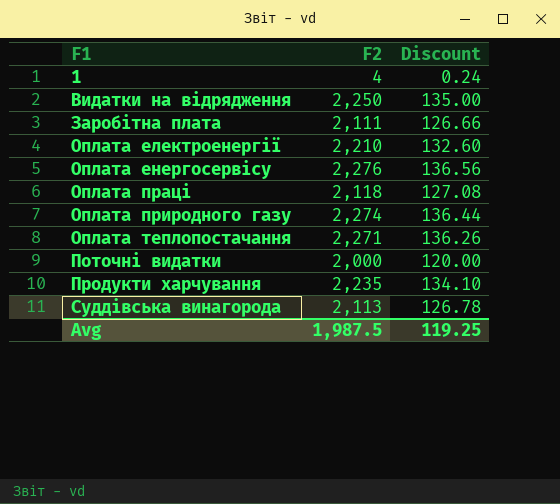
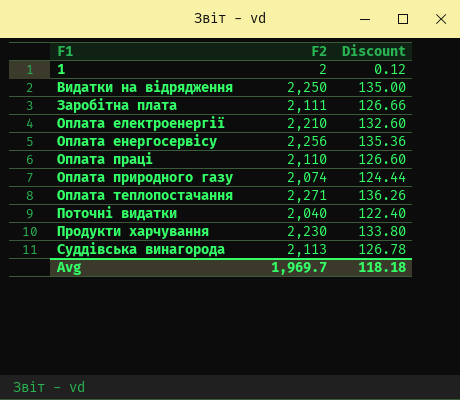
1 | F2: 4 -> 2
1 | Discount: 0.24 -> 0.12
Оплата енергосервісу | F2: 2,276 -> 2,256
Оплата енергосервісу | Discount: 136.56 -> 135.36
Оплата праці | F2: 2,118 -> 2,110
Оплата праці | Discount: 127.08 -> 126.60
Оплата природного газу | F2: 2,274 -> 2,074
Оплата природного газу | Discount: 136.44 -> 124.44
Поточні видатки | F2: 2,000 -> 2,040
Поточні видатки | Discount: 120.00 -> 122.40
Продукти харчування | F2: 2,235 -> 2,230
Продукти харчування | Discount: 134.10 -> 133.80
Avg | F2: 1,987.5 -> 1,969.7
Avg | Discount: 119.25 -> 118.18

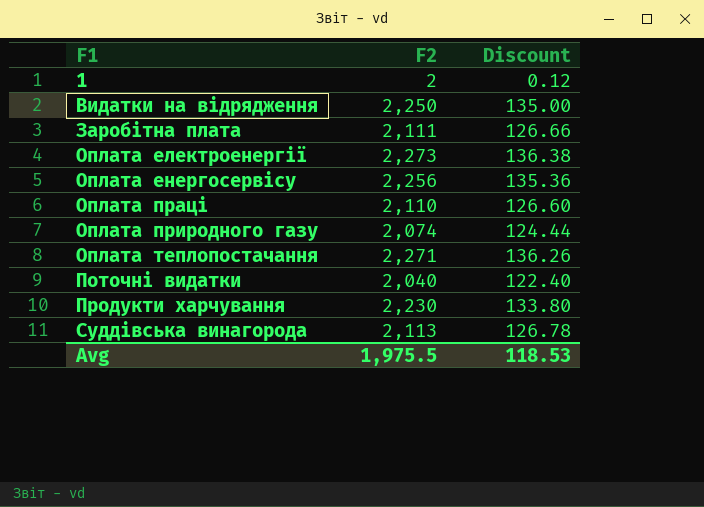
Оплата електроенергії | F2: 2,210 -> 2,273
Оплата електроенергії | Discount: 132.60 -> 136.38
Avg | F2: 1,969.7 -> 1,975.5
Avg | Discount: 118.18 -> 118.53

